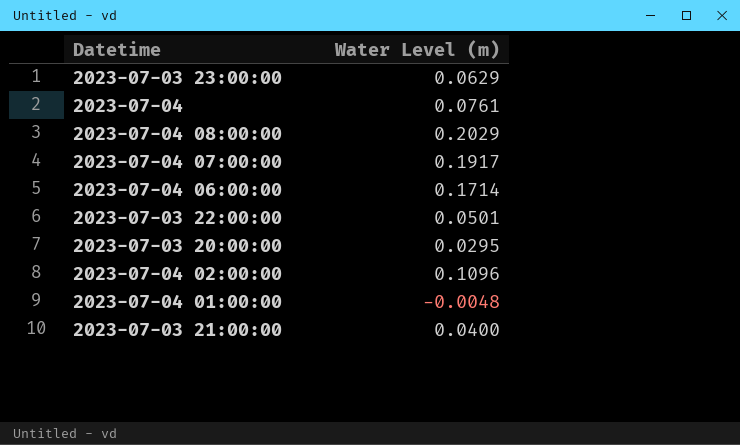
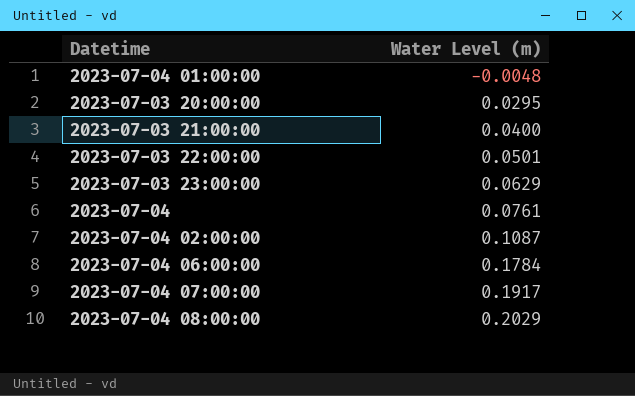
row order: none -> Water Level (m) ascending
2023-07-04 02:00:00 | Water Level (m): 0.1096 -> 0.1087
2023-07-04 06:00:00 | Water Level (m): 0.1714 -> 0.1784

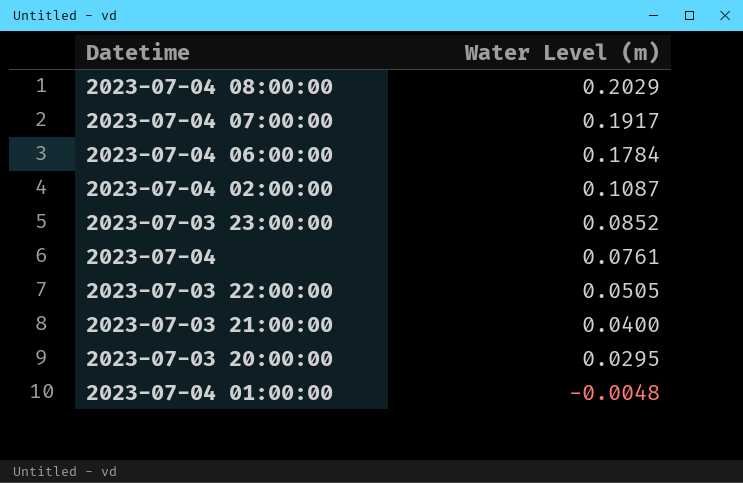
row order: Water Level (m) ascending -> Water Level (m) descending
2023-07-03 23:00:00 | Water Level (m): 0.0629 -> 0.0852
2023-07-03 22:00:00 | Water Level (m): 0.0501 -> 0.0505

